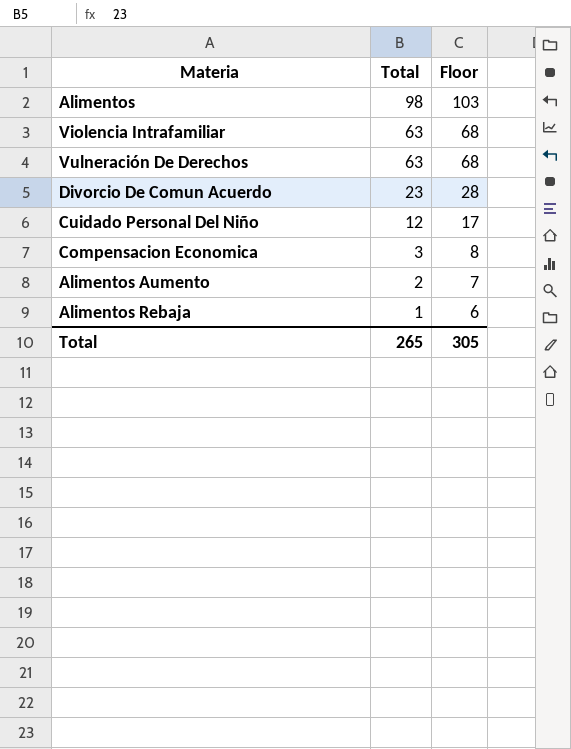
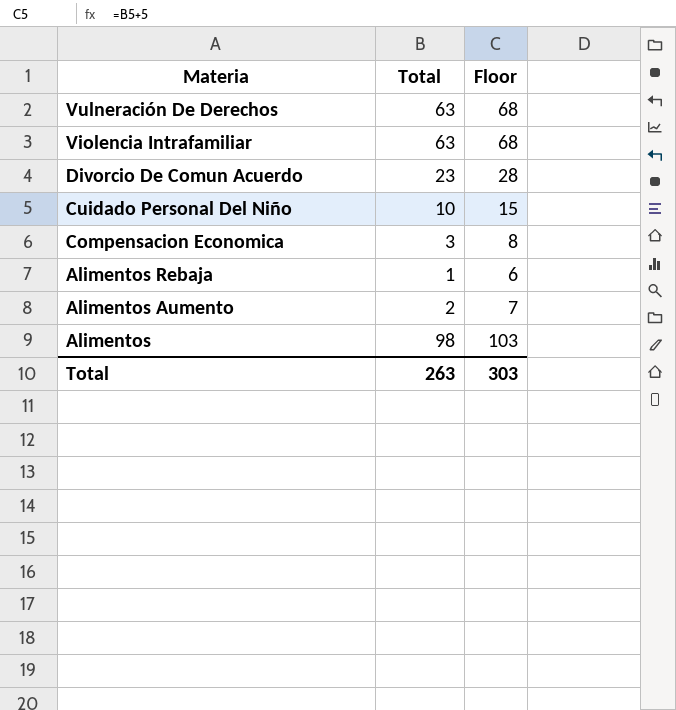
row order: Total descending -> Materia descending
Cuidado Personal Del Niño | Total: 12 -> 10
Cuidado Personal Del Niño | Floor: 17 -> 15
Total | Total: 265 -> 263
Total | Floor: 305 -> 303

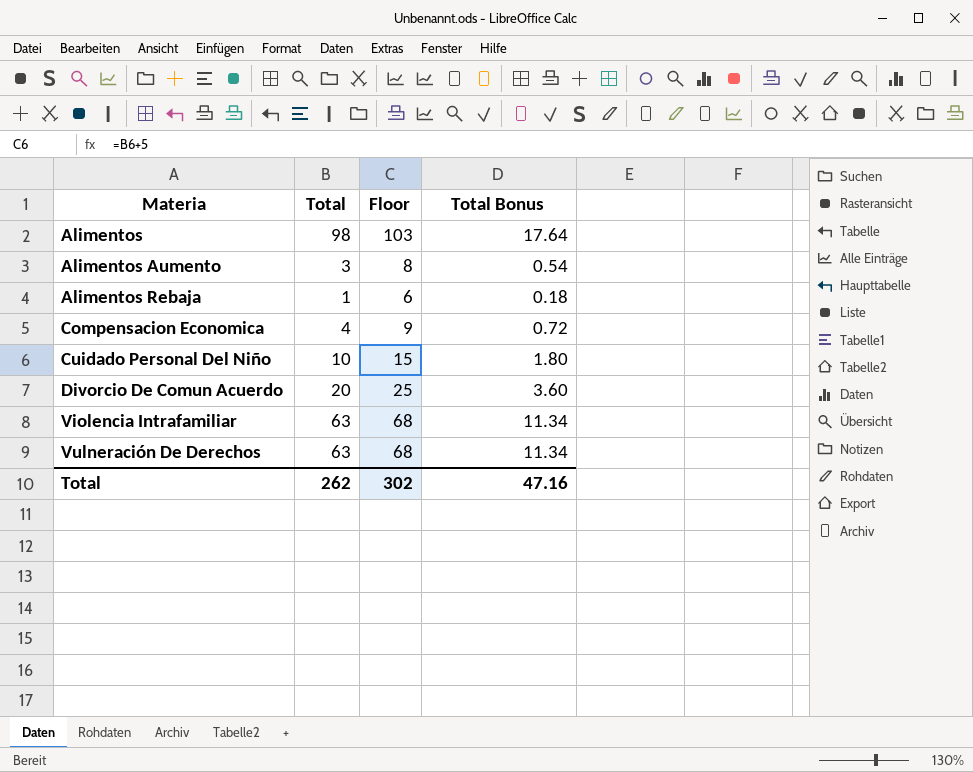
row order: Materia descending -> Materia ascending
column Total Bonus | formula: none -> [Total] * 0.18
Alimentos Aumento | Total: 2 -> 3
Alimentos Aumento | Floor: 7 -> 8
Compensacion Economica | Total: 3 -> 4
Compensacion Economica | Floor: 8 -> 9
Divorcio De Comun Acuerdo | Total: 23 -> 20
Divorcio De Comun Acuerdo | Floor: 28 -> 25
Total | Total: 263 -> 262
Total | Floor: 303 -> 302

